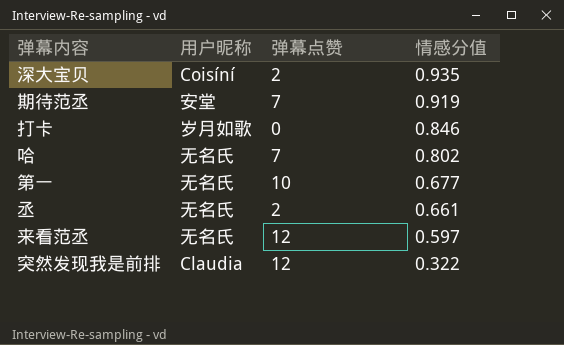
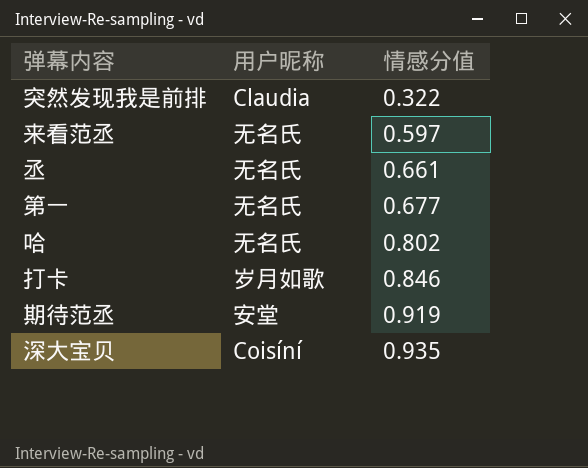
row order: 情感分值 descending -> 情感分值 ascending
column 弹幕点赞 | position: 3 -> none

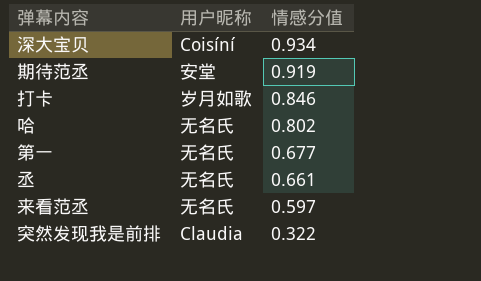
row order: 情感分值 ascending -> 情感分值 descending
深大宝贝 | 情感分值: 0.935 -> 0.934

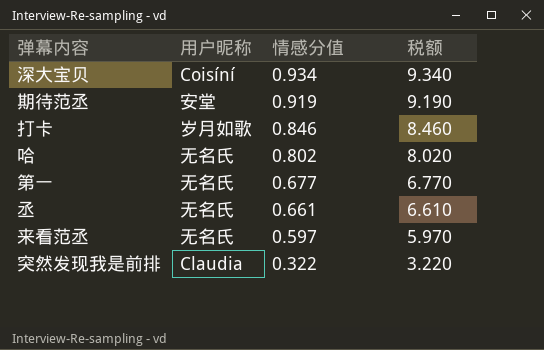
column 税额 | formula: none -> [情感分值] * 10

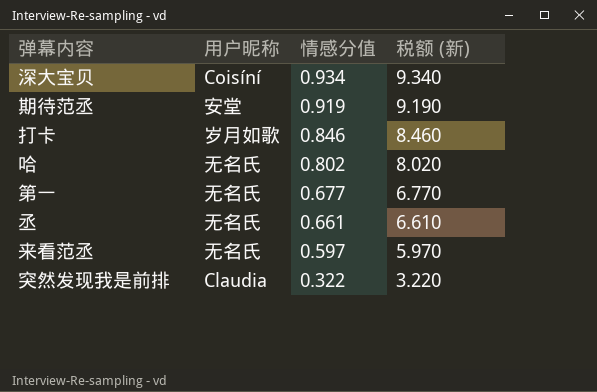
column name: 税额 -> 税额 (新)

